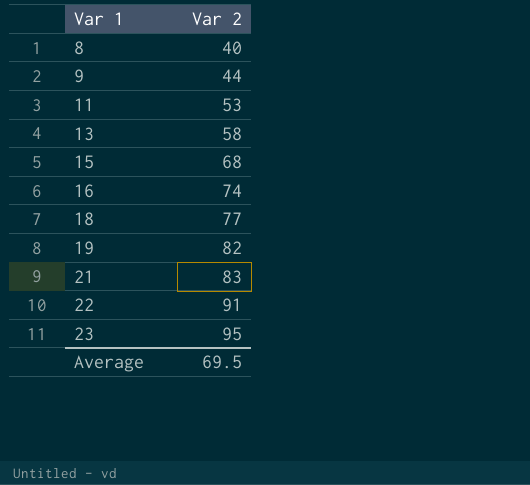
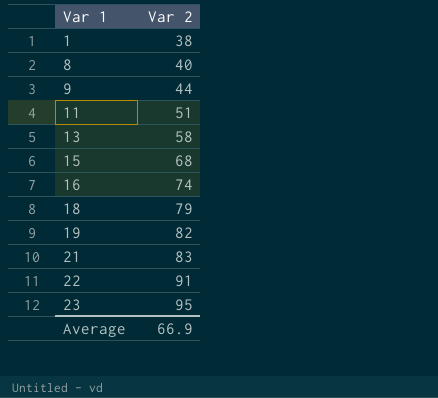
row 1: none -> 38
11 | Var 2: 53 -> 51
18 | Var 2: 77 -> 79
Average | Var 2: 69.5 -> 66.9

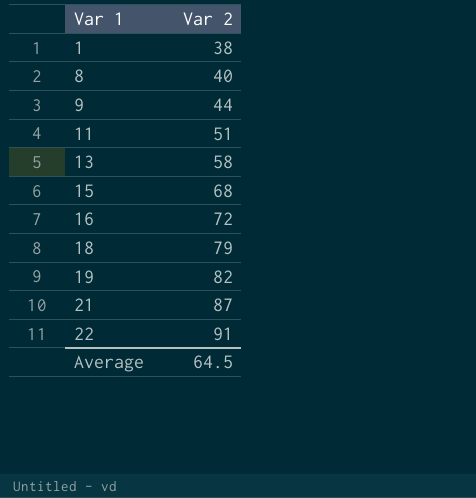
row 23: 95 -> none
16 | Var 2: 74 -> 72
21 | Var 2: 83 -> 87
Average | Var 2: 66.9 -> 64.5

